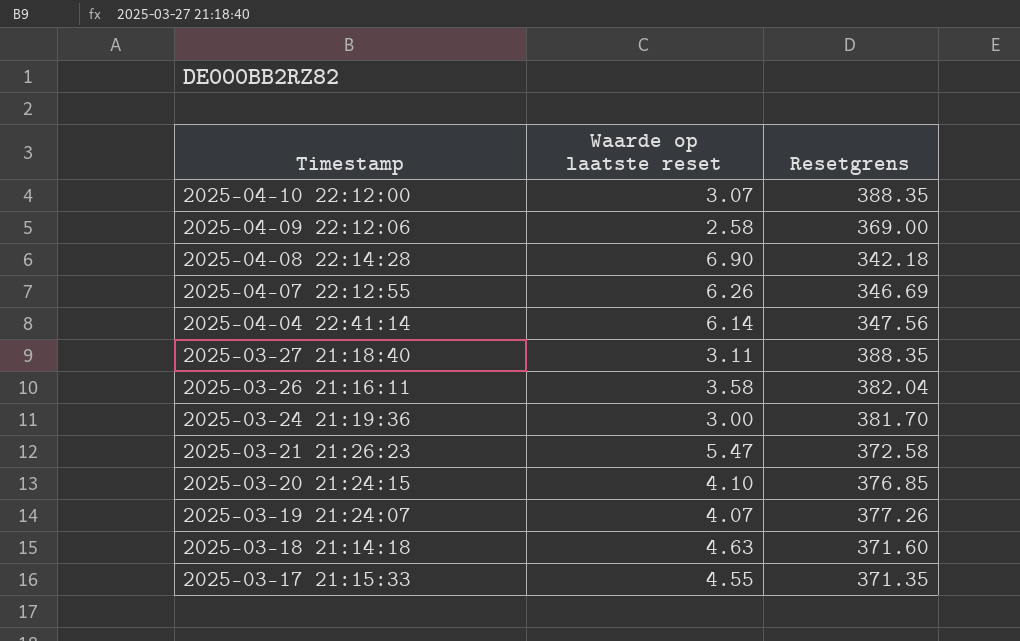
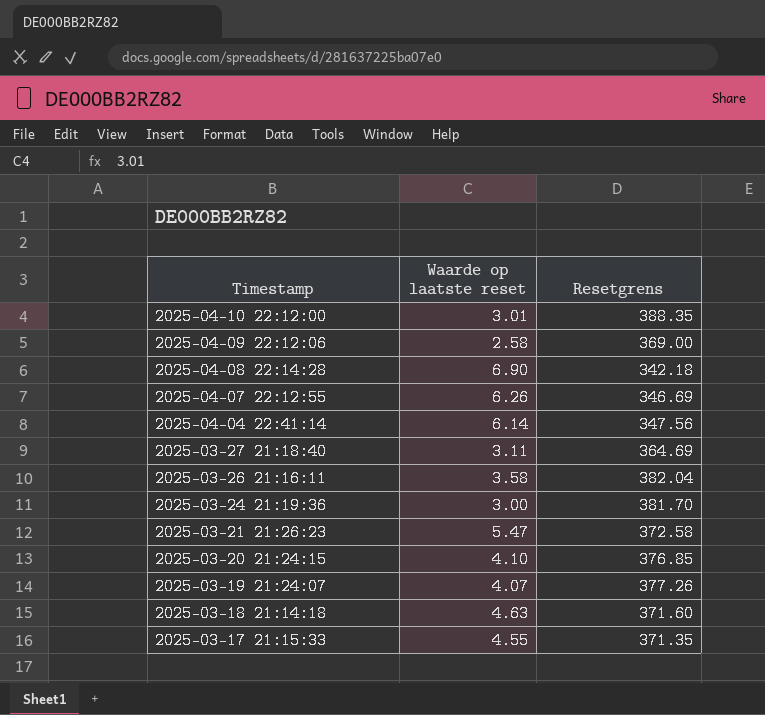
2025-04-10 22:12:00 | Waarde op laatste reset: 3.07 -> 3.01
2025-03-27 21:18:40 | Resetgrens: 388.35 -> 364.69

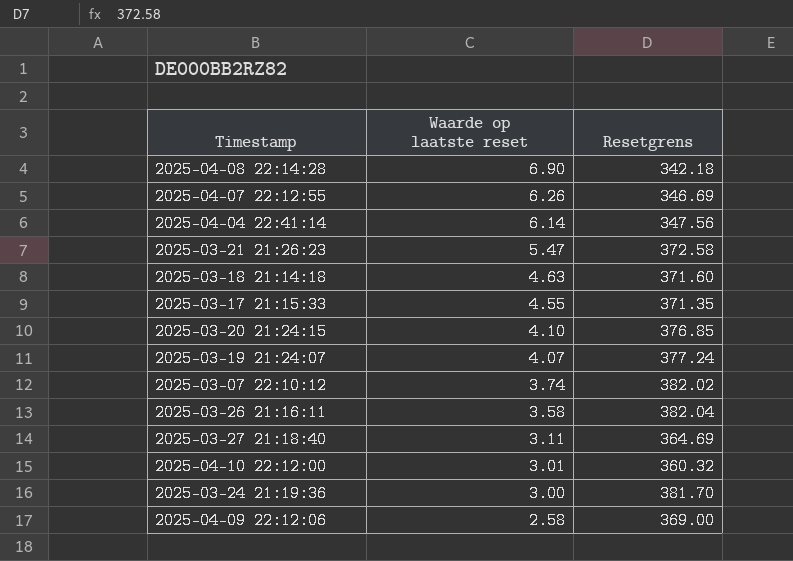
row order: Timestamp descending -> Waarde op laatste reset descending
2025-03-19 21:24:07 | Resetgrens: 377.26 -> 377.24
row 2025-03-07 22:10:12: none -> 3.74 | 382.02
2025-04-10 22:12:00 | Resetgrens: 388.35 -> 360.32

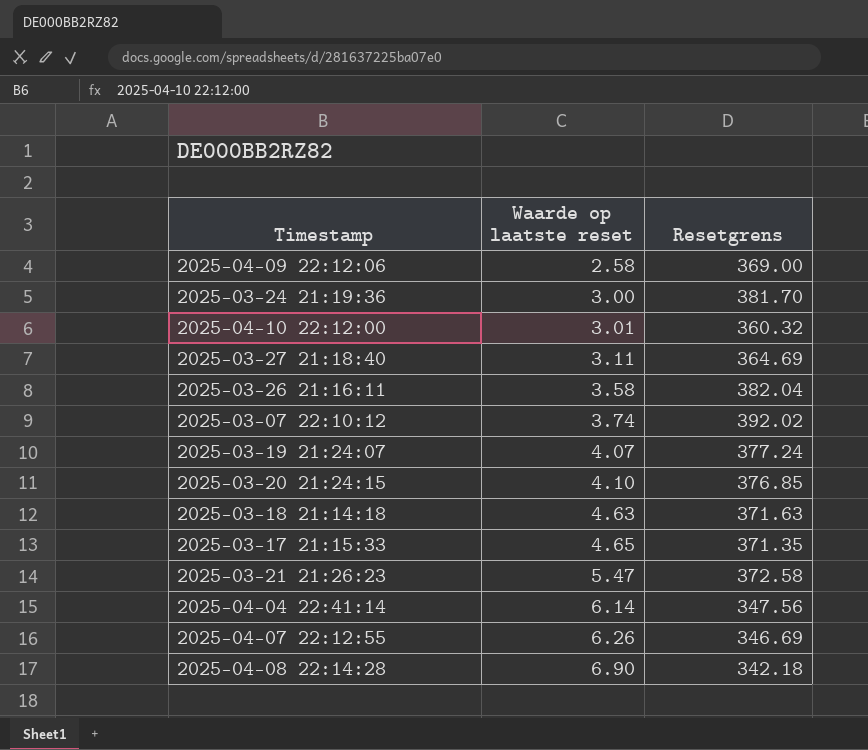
row order: Waarde op laatste reset descending -> Waarde op laatste reset ascending
2025-03-07 22:10:12 | Resetgrens: 382.02 -> 392.02
2025-03-18 21:14:18 | Resetgrens: 371.60 -> 371.63
2025-03-17 21:15:33 | Waarde op laatste reset: 4.55 -> 4.65

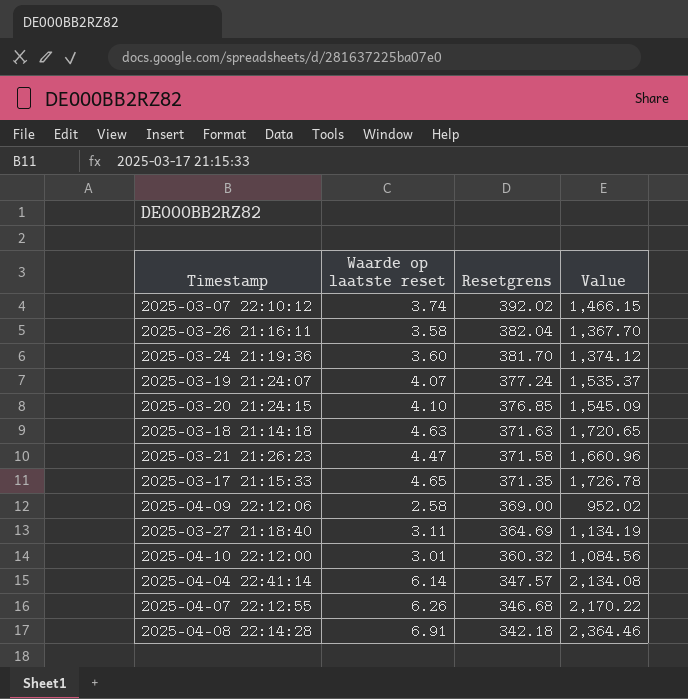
row order: Waarde op laatste reset ascending -> Resetgrens descending
column Value | formula: none -> [Waarde op laatste reset] * [Resetgrens]
2025-03-24 21:19:36 | Waarde op laatste reset: 3.00 -> 3.60
2025-03-21 21:26:23 | Waarde op laatste reset: 5.47 -> 4.47
2025-03-21 21:26:23 | Resetgrens: 372.58 -> 371.58
2025-04-04 22:41:14 | Resetgrens: 347.56 -> 347.57
2025-04-07 22:12:55 | Resetgrens: 346.69 -> 346.68
2025-04-08 22:14:28 | Waarde op laatste reset: 6.90 -> 6.91

